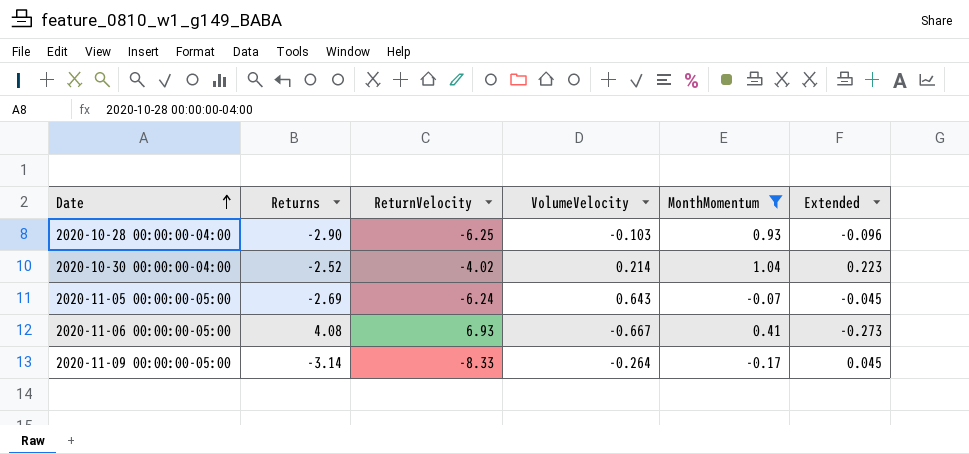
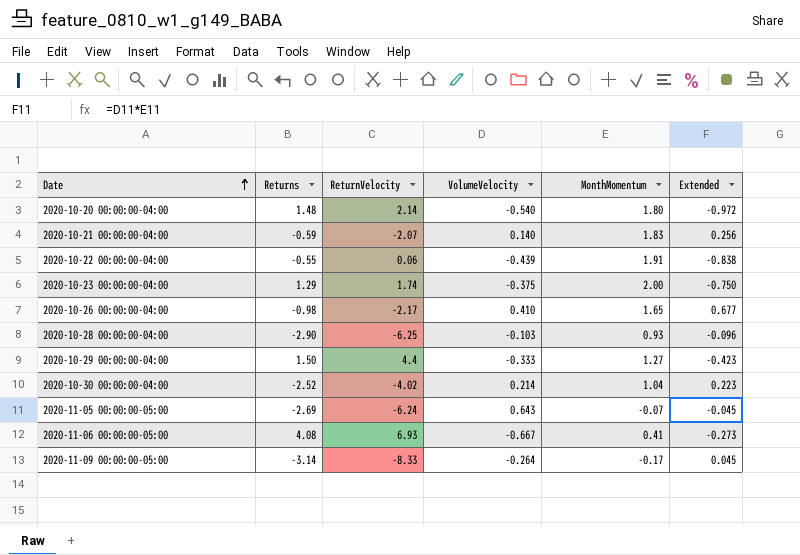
filter: MonthMomentum <= 1.04 -> none

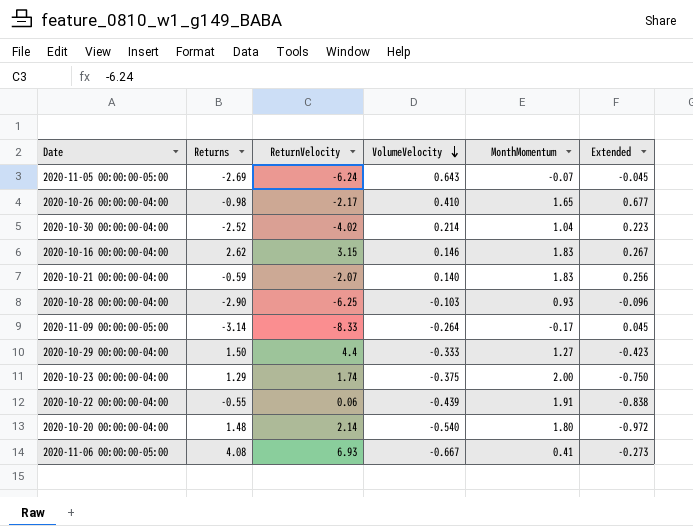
row order: Date ascending -> VolumeVelocity descending
row 2020-10-16 00:00:00-04:00: none -> 2.62 | 3.15 | 0.146 | 1.83 | 0.267

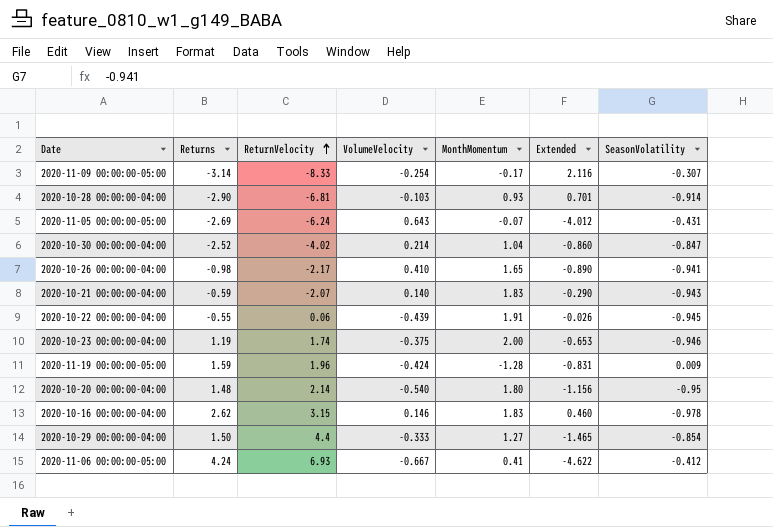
row order: VolumeVelocity descending -> ReturnVelocity ascending
column Extended | formula: [VolumeVelocity] * [MonthMomentum] -> [ReturnVelocity] * [VolumeVelocity]
column SeasonVolatility | position: none -> 7
2020-11-09 00:00:00-05:00 | VolumeVelocity: -0.264 -> -0.254
2020-10-28 00:00:00-04:00 | ReturnVelocity: -6.25 -> -6.81
2020-10-23 00:00:00-04:00 | Returns: 1.29 -> 1.19
row 2020-11-19 00:00:00-05:00: none -> 1.59 | 1.96 | -0.424 | -1.28 | -0.831 | 0.009
2020-11-06 00:00:00-05:00 | Returns: 4.08 -> 4.24

